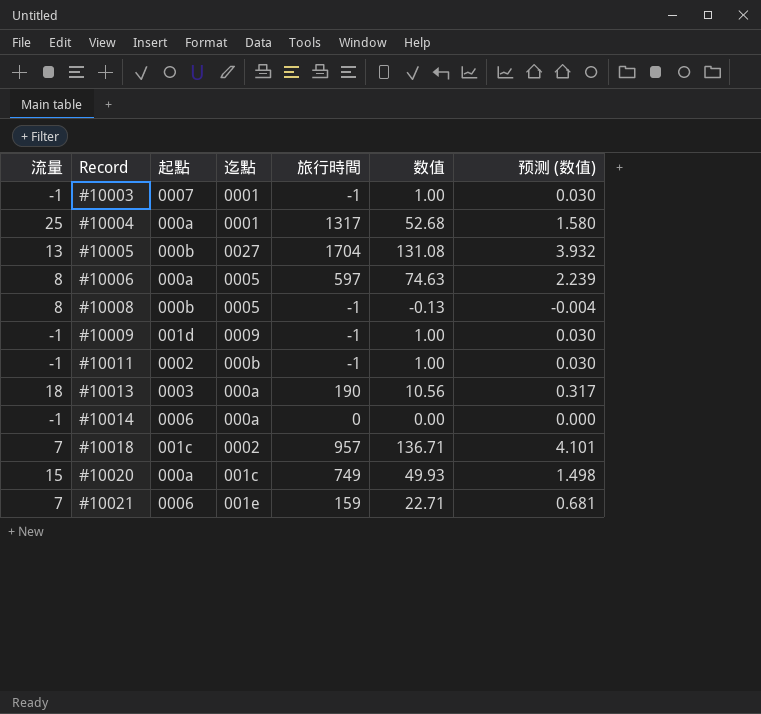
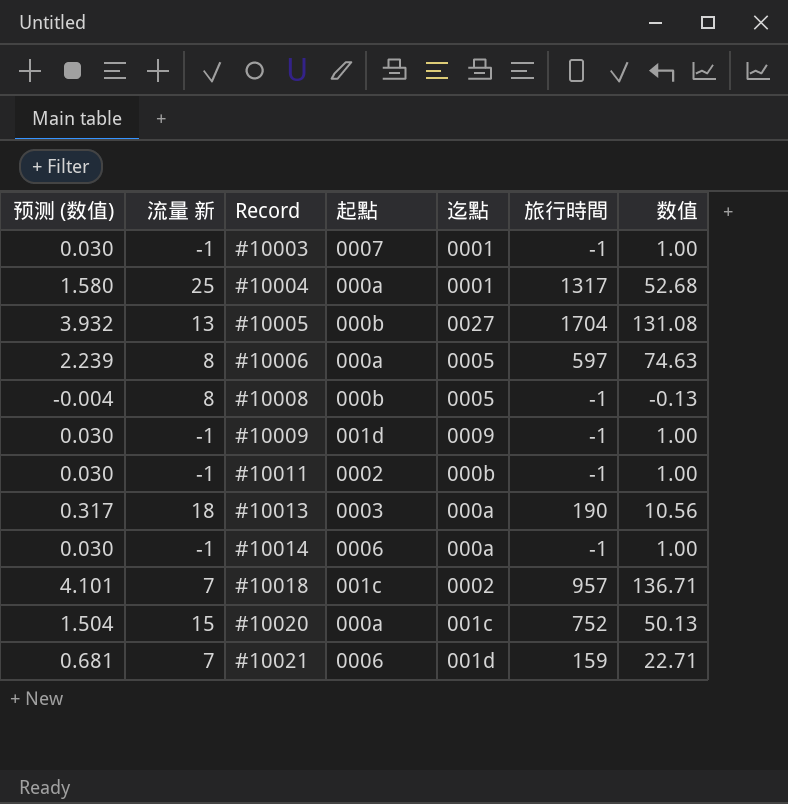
column 预测 (数值) | position: 7 -> 1
column name: 流量 -> 流量 新
#10014 | 预测 (数值): 0.000 -> 0.030
#10014 | 旅行時間: 0 -> -1
#10014 | 数值: 0.00 -> 1.00
#10020 | 预测 (数值): 1.498 -> 1.504
#10020 | 旅行時間: 749 -> 752
#10020 | 数值: 49.93 -> 50.13
#10021 | 迄點: 001e -> 001d

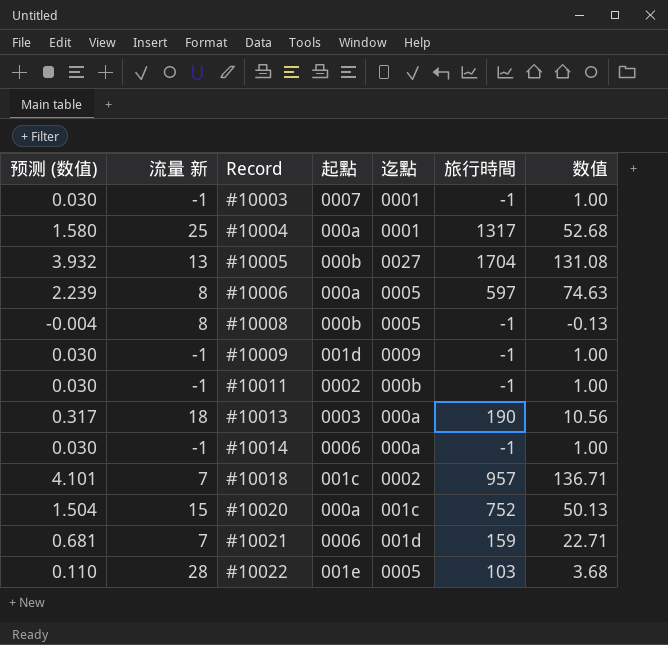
row #10022: none -> 0.110 | 28 | 001e | 0005 | 103 | 3.68

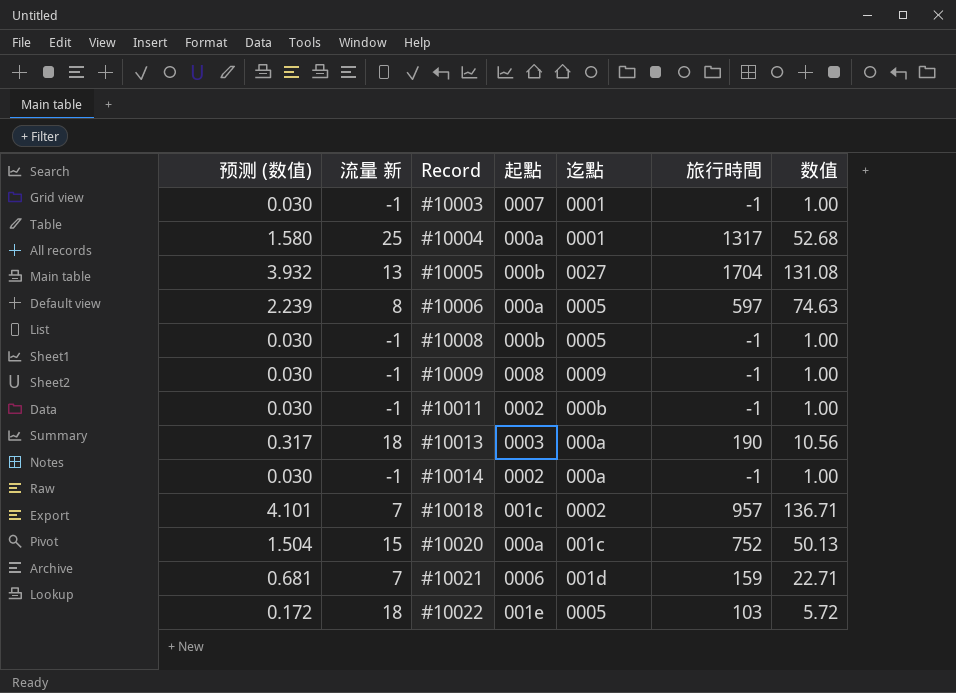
#10008 | 预测 (数值): -0.004 -> 0.030
#10008 | 流量 新: 8 -> -1
#10008 | 数值: -0.13 -> 1.00
#10009 | 起點: 001d -> 0008
#10014 | 起點: 0006 -> 0002
#10022 | 预测 (数值): 0.110 -> 0.172
#10022 | 流量 新: 28 -> 18
#10022 | 数值: 3.68 -> 5.72

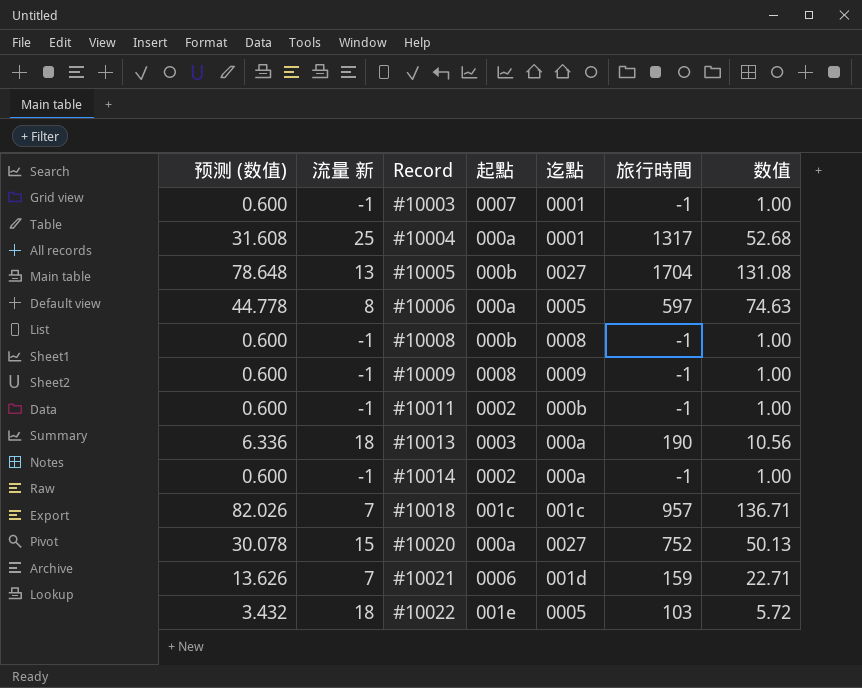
column 预测 (数值) | formula: [数值] * 0.03 -> [数值] * 0.6
#10008 | 迄點: 0005 -> 0008
#10018 | 迄點: 0002 -> 001c
#10020 | 迄點: 001c -> 0027

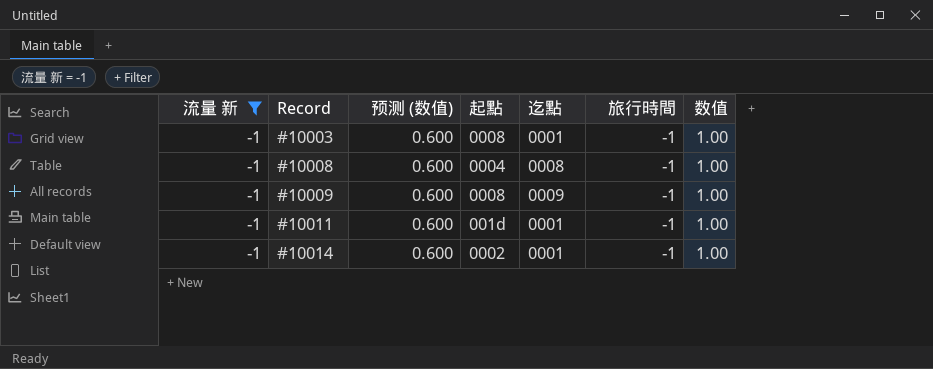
filter: none -> 流量 新 = -1
column 预测 (数值) | position: 1 -> 3
#10003 | 起點: 0007 -> 0008
#10008 | 起點: 000b -> 0004
#10011 | 起點: 0002 -> 001d
#10011 | 迄點: 000b -> 0001
#10014 | 迄點: 000a -> 0001

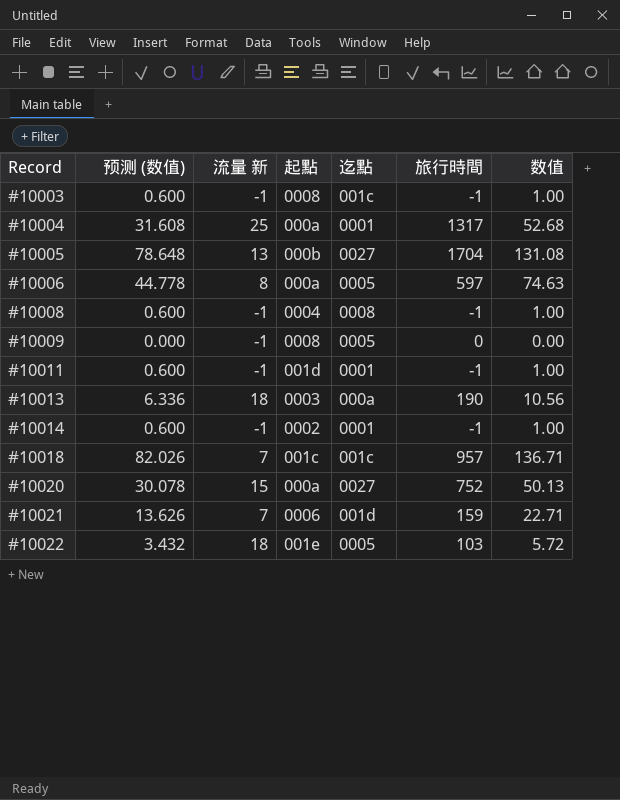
filter: 流量 新 = -1 -> none
column 流量 新 | position: 1 -> 3
#10003 | 迄點: 0001 -> 001c
#10009 | 预测 (数值): 0.600 -> 0.000
#10009 | 迄點: 0009 -> 0005
#10009 | 旅行時間: -1 -> 0
#10009 | 数值: 1.00 -> 0.00

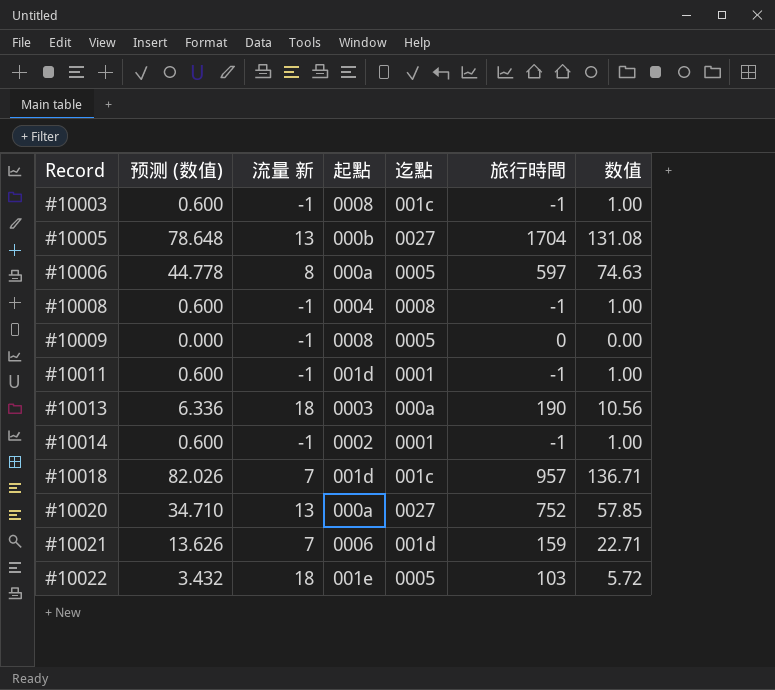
row #10004: 31.608 | 25 | 000a | 0001 | 1317 | 52.68 -> none
#10018 | 起點: 001c -> 001d
#10020 | 预测 (数值): 30.078 -> 34.710
#10020 | 流量 新: 15 -> 13
#10020 | 数值: 50.13 -> 57.85

